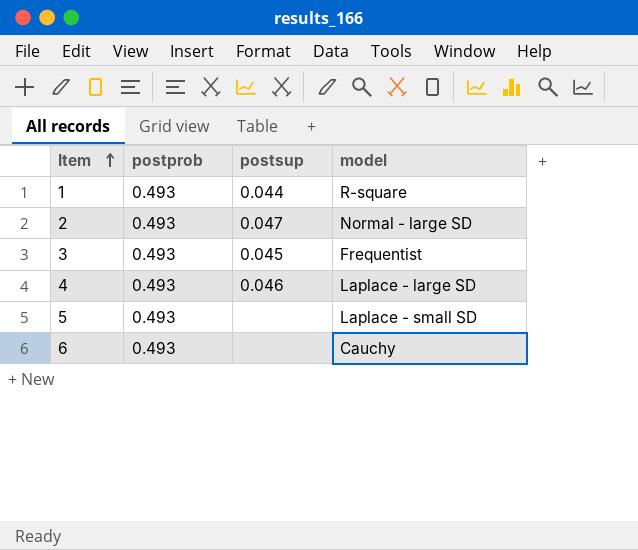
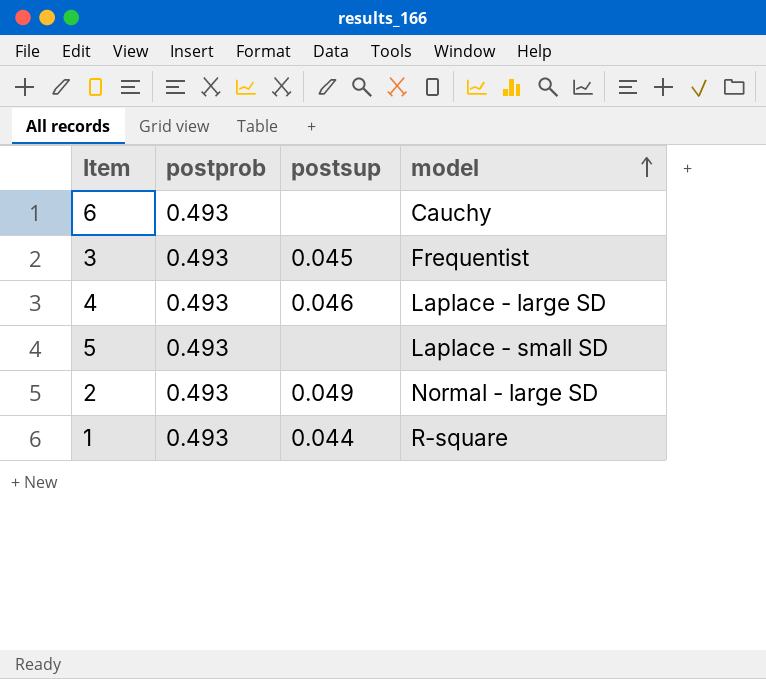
row order: Item ascending -> model ascending
2 | postsup: 0.047 -> 0.049

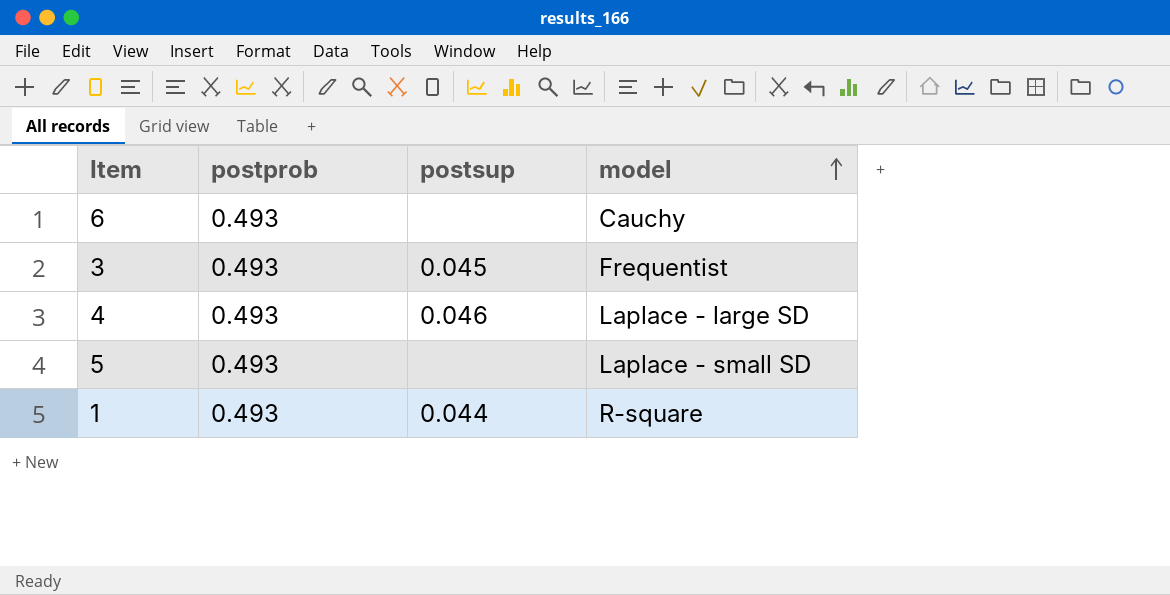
row 2: 0.493 | 0.049 | Normal - large SD -> none

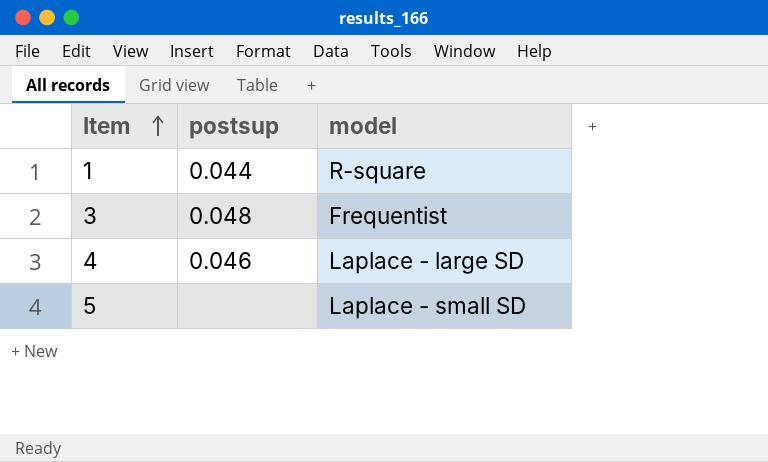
row order: model ascending -> Item ascending
column postprob | position: 2 -> none
row 6: 0.493 | none | Cauchy -> none
3 | postsup: 0.045 -> 0.048

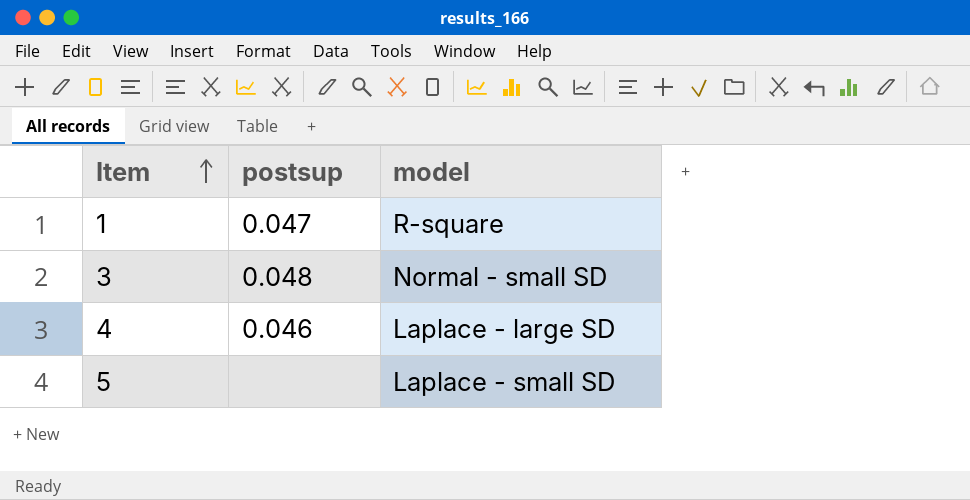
1 | postsup: 0.044 -> 0.047
3 | model: Frequentist -> Normal - small SD

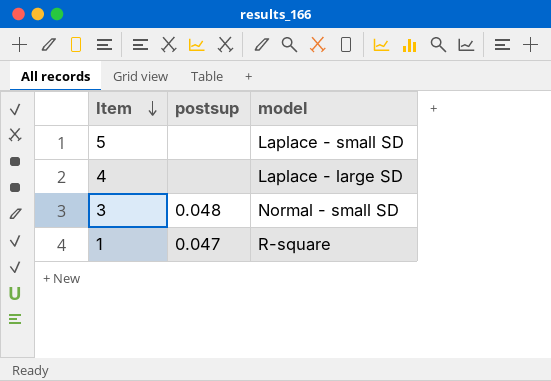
row order: Item ascending -> Item descending
4 | postsup: 0.046 -> none

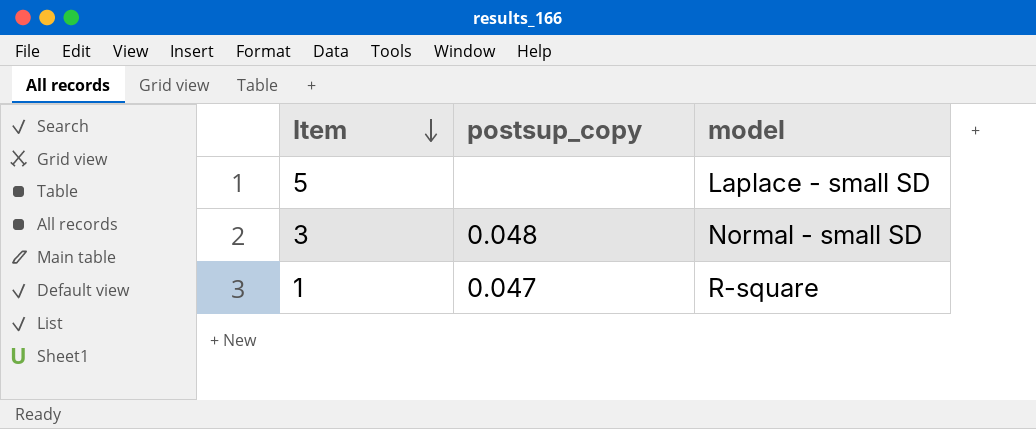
column name: postsup -> postsup_copy
row 4: none | Laplace - large SD -> none

